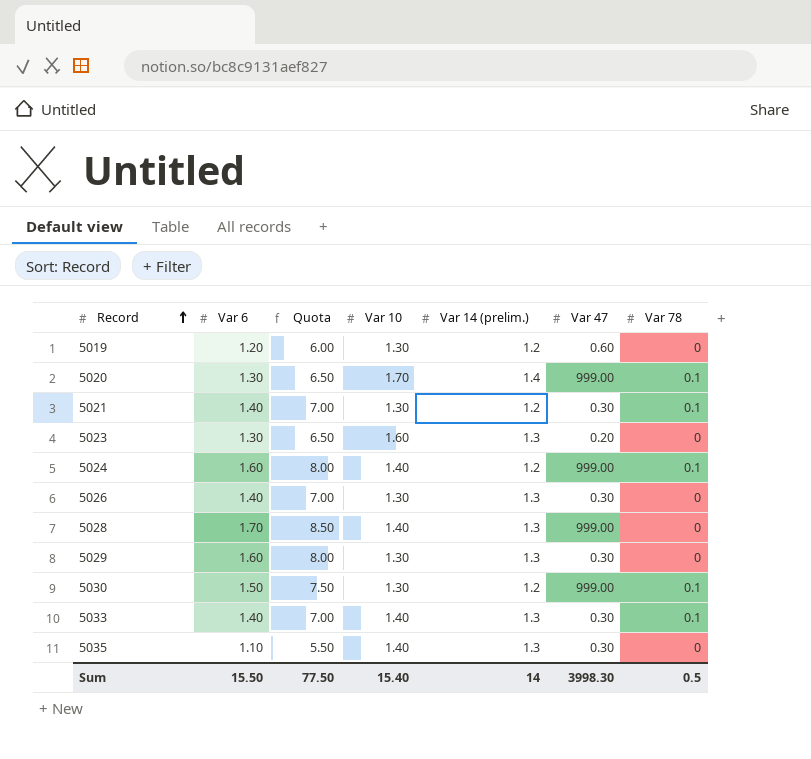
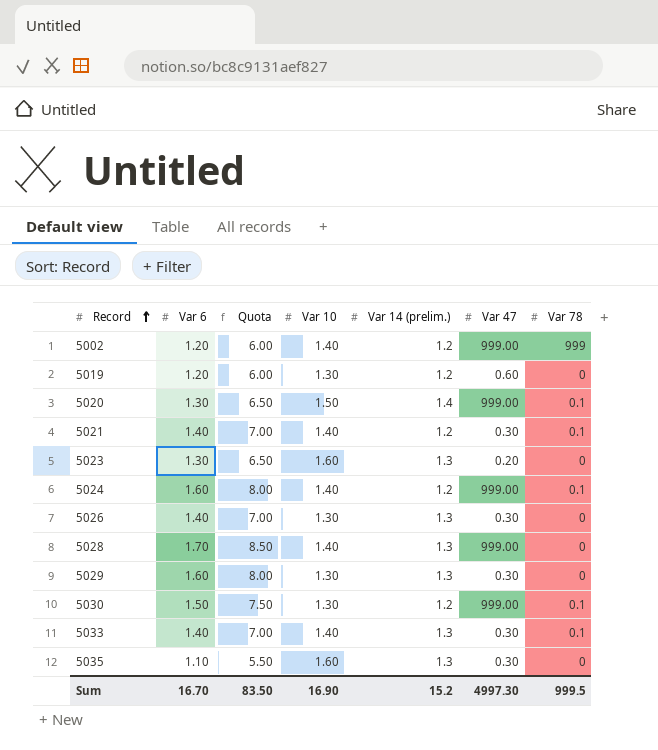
row 5002: none -> 1.20 | 6.00 | 1.40 | 1.2 | 999.00 | 999
5020 | Var 10: 1.70 -> 1.50
5021 | Var 10: 1.30 -> 1.40
5035 | Var 10: 1.40 -> 1.60
Sum | Var 6: 15.50 -> 16.70
Sum | Quota: 77.50 -> 83.50
Sum | Var 10: 15.40 -> 16.90
Sum | Var 14 (prelim.): 14 -> 15.2
Sum | Var 47: 3998.30 -> 4997.30
Sum | Var 78: 0.5 -> 999.5

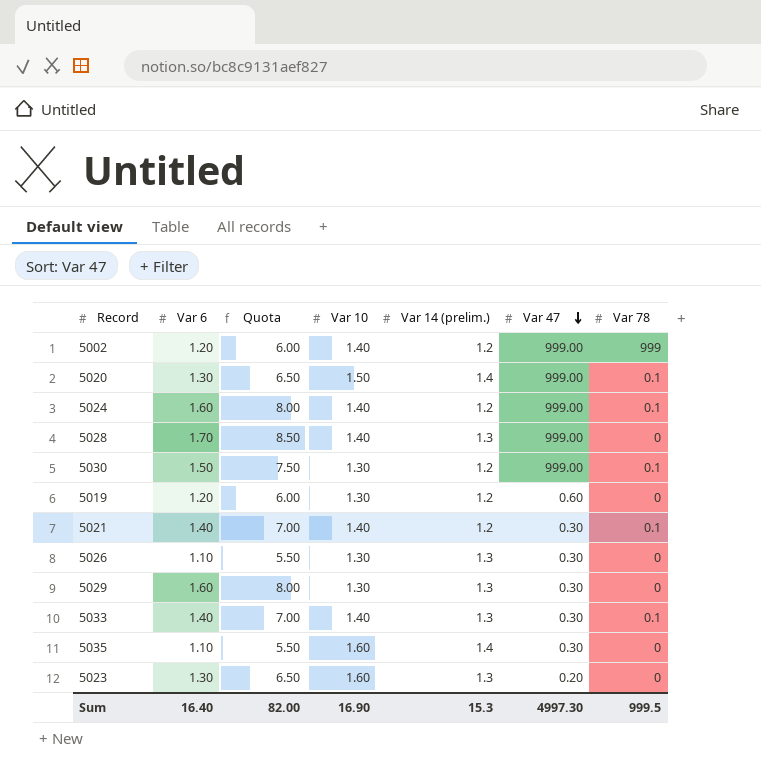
row order: Record ascending -> Var 47 descending
5026 | Var 6: 1.40 -> 1.10
5026 | Quota: 7.00 -> 5.50
5035 | Var 14 (prelim.): 1.3 -> 1.4
Sum | Var 6: 16.70 -> 16.40
Sum | Quota: 83.50 -> 82.00
Sum | Var 14 (prelim.): 15.2 -> 15.3

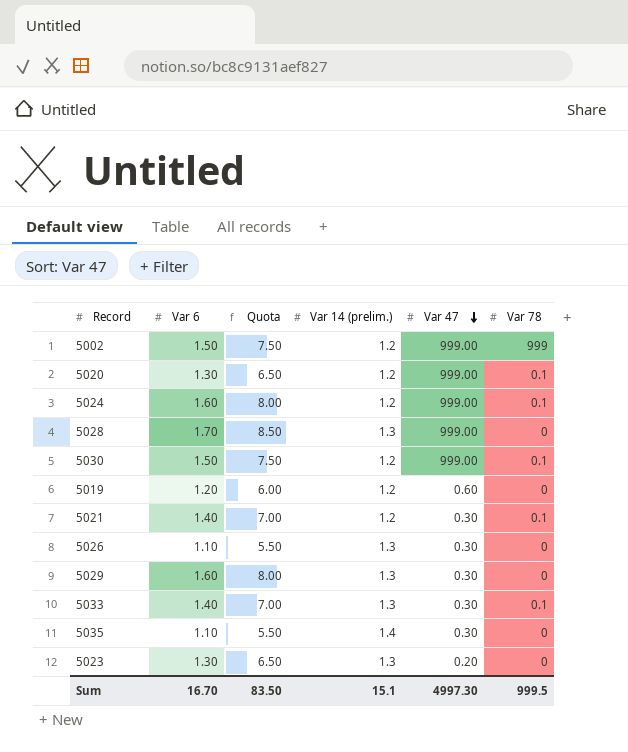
column Var 10 | position: 4 -> none
5002 | Var 6: 1.20 -> 1.50
5002 | Quota: 6.00 -> 7.50
5020 | Var 14 (prelim.): 1.4 -> 1.2
Sum | Var 6: 16.40 -> 16.70
Sum | Quota: 82.00 -> 83.50
Sum | Var 14 (prelim.): 15.3 -> 15.1

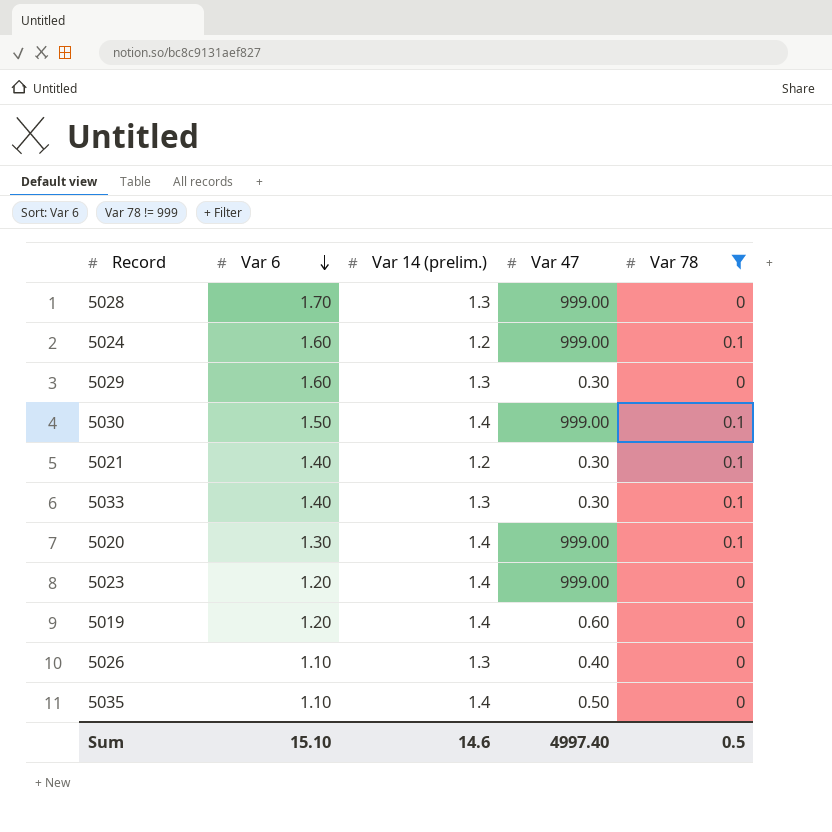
filter: none -> Var 78 != 999
row order: Var 47 descending -> Var 6 descending
column Quota | formula: [Var 6] * 5 -> none
5030 | Var 14 (prelim.): 1.2 -> 1.4
5020 | Var 14 (prelim.): 1.2 -> 1.4
5023 | Var 6: 1.30 -> 1.20
5023 | Var 14 (prelim.): 1.3 -> 1.4
5023 | Var 47: 0.20 -> 999.00
5019 | Var 14 (prelim.): 1.2 -> 1.4
5026 | Var 47: 0.30 -> 0.40
5035 | Var 47: 0.30 -> 0.50
Sum | Var 6: 16.70 -> 15.10
Sum | Var 14 (prelim.): 15.1 -> 14.6
Sum | Var 47: 4997.30 -> 4997.40
Sum | Var 78: 999.5 -> 0.5

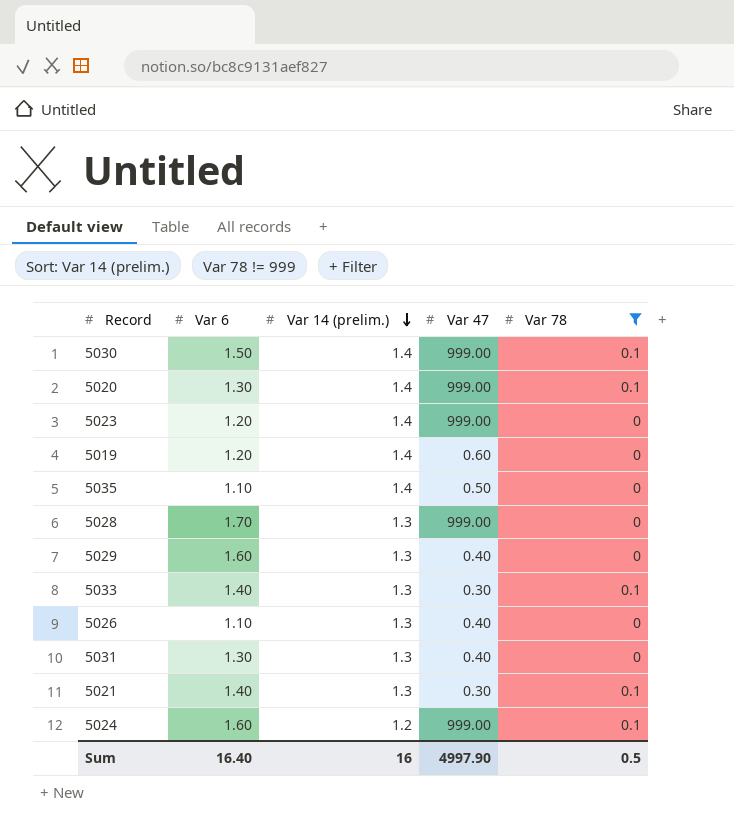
row order: Var 6 descending -> Var 14 (prelim.) descending
5029 | Var 47: 0.30 -> 0.40
row 5031: none -> 1.30 | 1.3 | 0.40 | 0
5021 | Var 14 (prelim.): 1.2 -> 1.3
Sum | Var 6: 15.10 -> 16.40
Sum | Var 14 (prelim.): 14.6 -> 16
Sum | Var 47: 4997.40 -> 4997.90

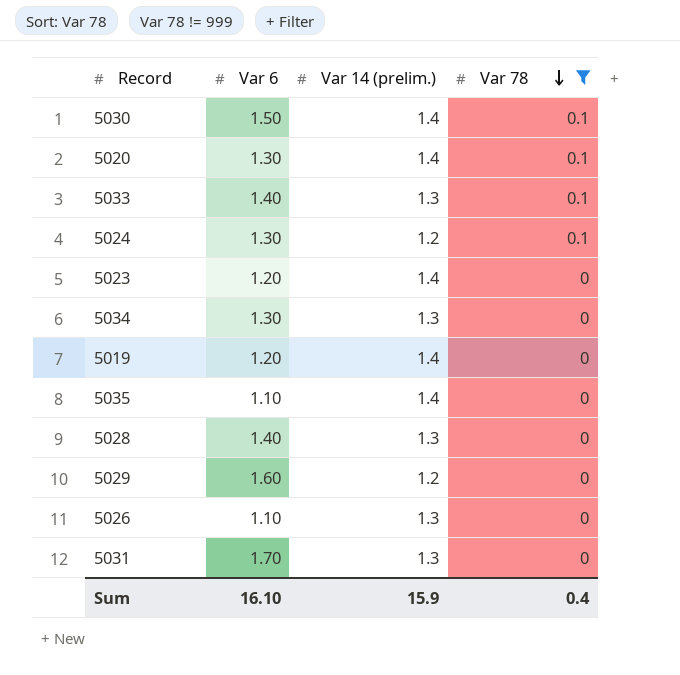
row order: Var 14 (prelim.) descending -> Var 78 descending
column Var 47 | position: 4 -> none
row 5021: 1.40 | 1.3 | 0.30 | 0.1 -> none
5024 | Var 6: 1.60 -> 1.30
row 5034: none -> 1.30 | 1.3 | 0
5028 | Var 6: 1.70 -> 1.40
5029 | Var 14 (prelim.): 1.3 -> 1.2
5031 | Var 6: 1.30 -> 1.70
Sum | Var 6: 16.40 -> 16.10
Sum | Var 14 (prelim.): 16 -> 15.9
Sum | Var 78: 0.5 -> 0.4

